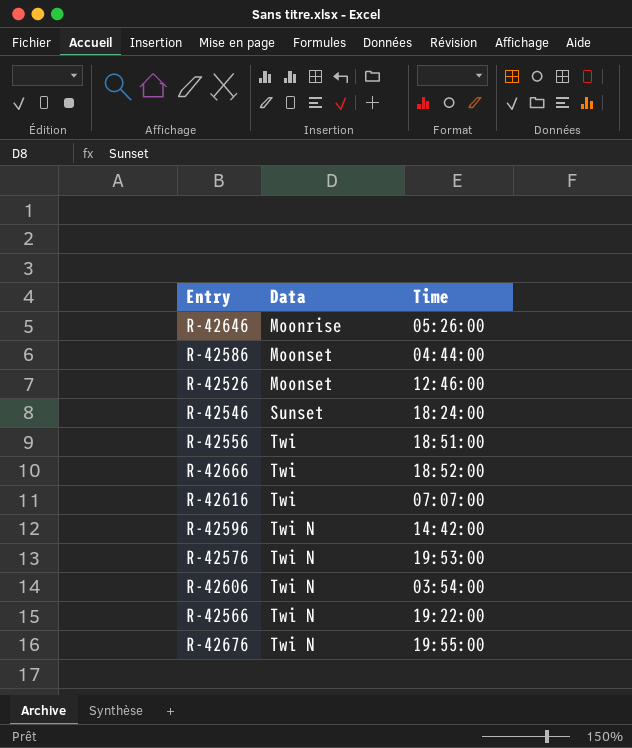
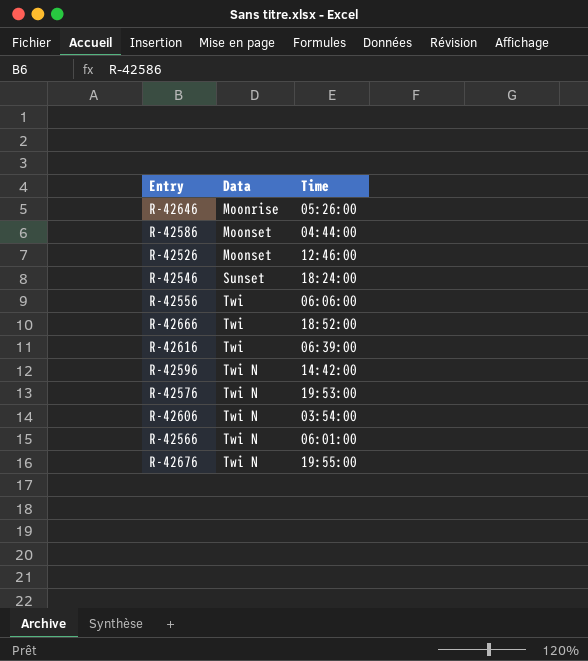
R-42556 | Time: 18:51:00 -> 06:06:00
R-42616 | Time: 07:07:00 -> 06:39:00
R-42566 | Time: 19:22:00 -> 06:01:00

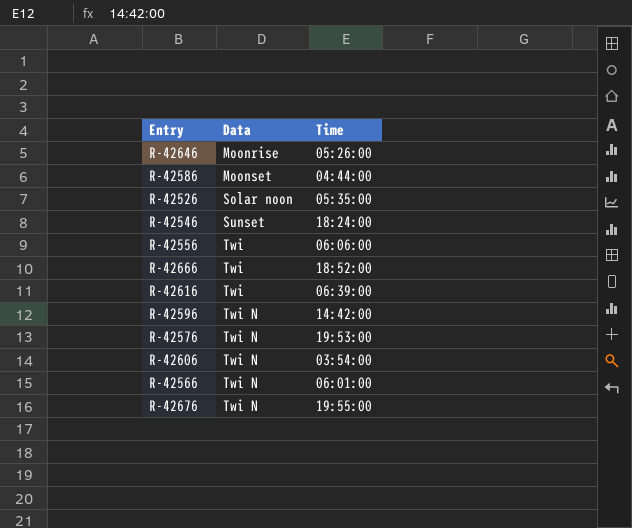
R-42526 | Data: Moonset -> Solar noon
R-42526 | Time: 12:46:00 -> 05:35:00

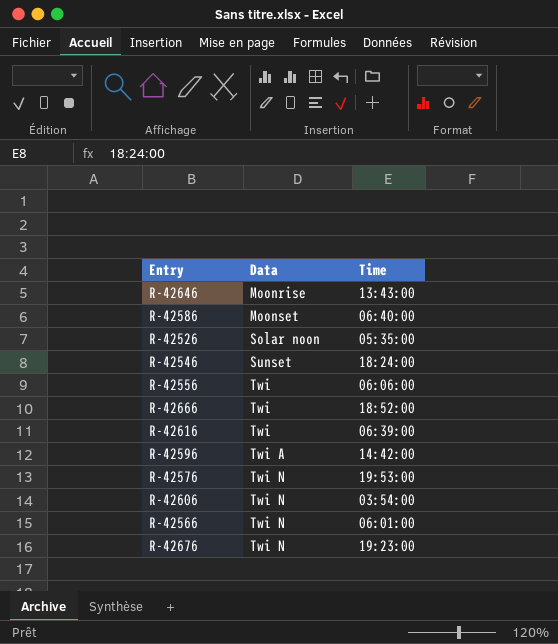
R-42646 | Time: 05:26:00 -> 13:43:00
R-42586 | Time: 04:44:00 -> 06:40:00
R-42596 | Data: Twi N -> Twi A
R-42676 | Time: 19:55:00 -> 19:23:00

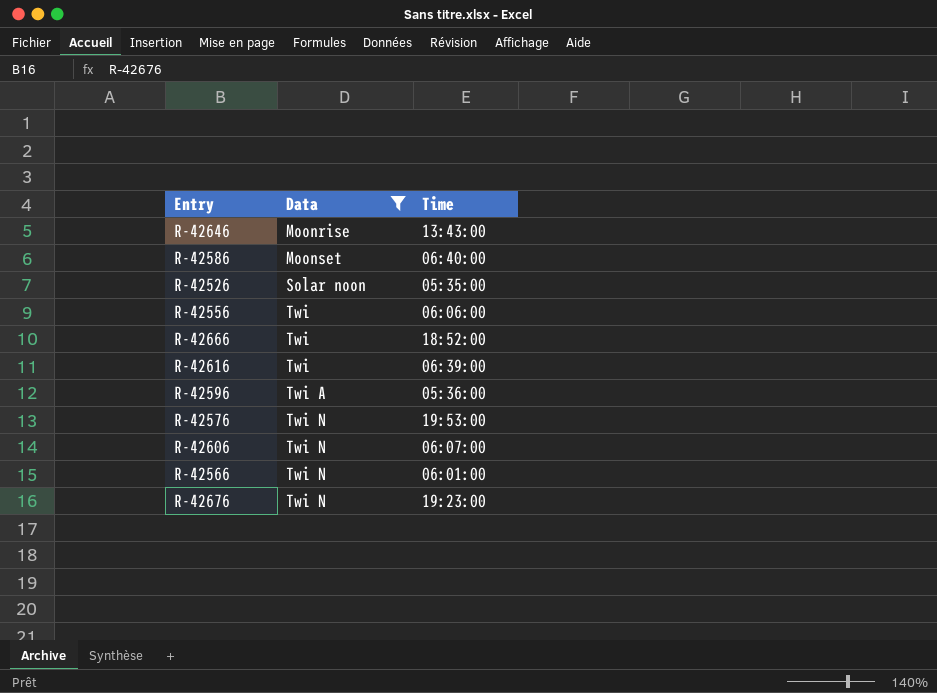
filter: none -> Data != Sunset
R-42596 | Time: 14:42:00 -> 05:36:00
R-42606 | Time: 03:54:00 -> 06:07:00

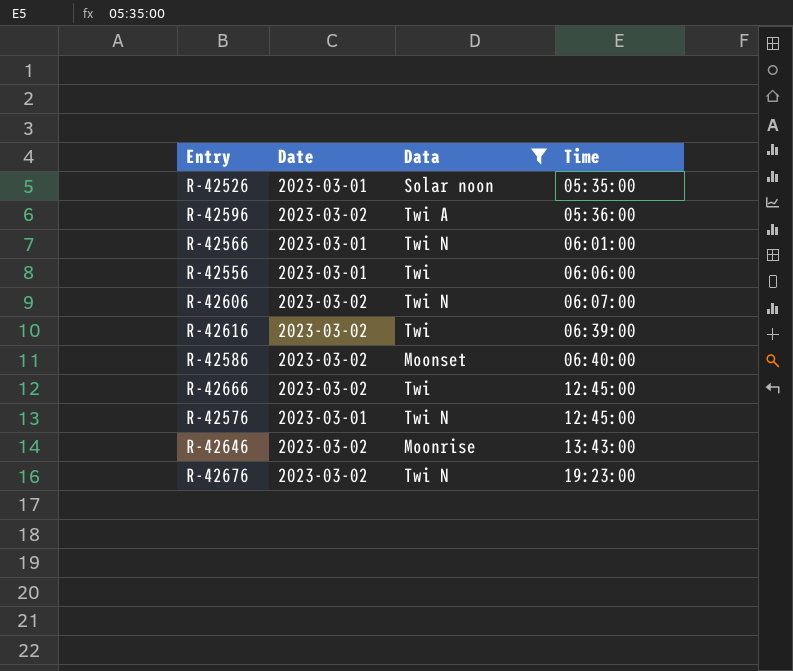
row order: Data ascending -> Time ascending
column Date | position: none -> 2
R-42666 | Time: 18:52:00 -> 12:45:00
R-42576 | Time: 19:53:00 -> 12:45:00

